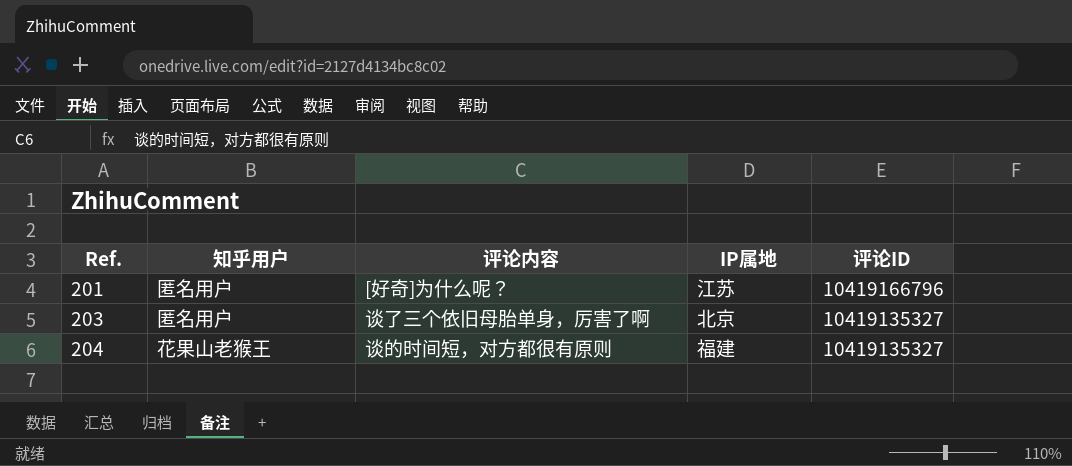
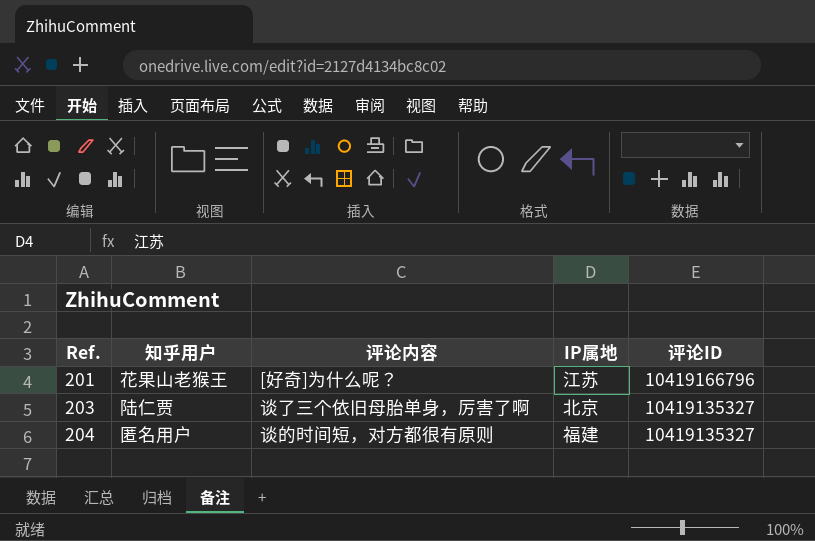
201 | 知乎用户: 匿名用户 -> 花果山老猴王
203 | 知乎用户: 匿名用户 -> 陆仁贾
204 | 知乎用户: 花果山老猴王 -> 匿名用户

